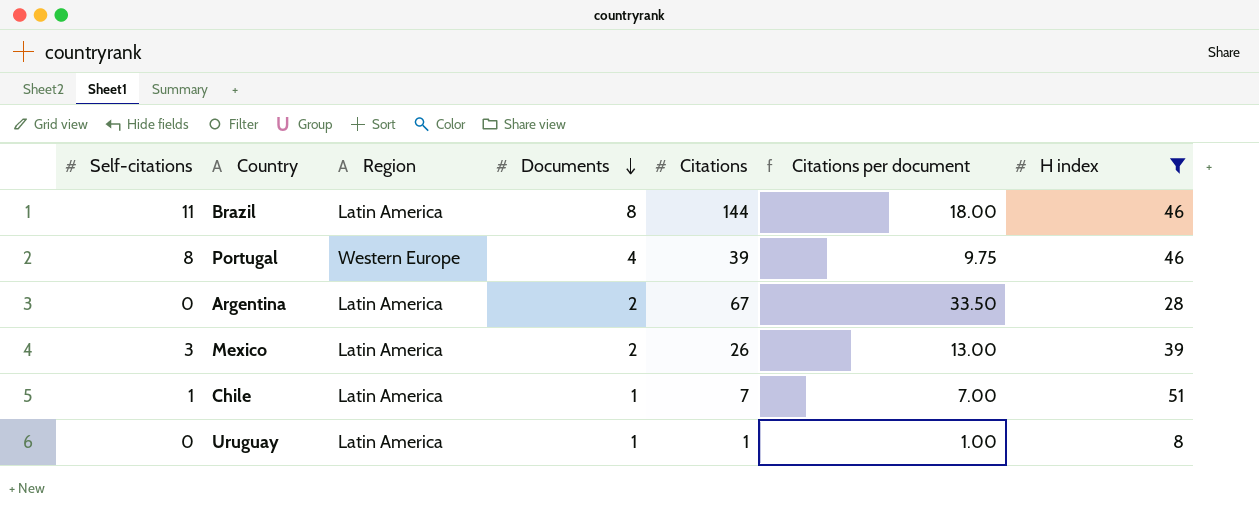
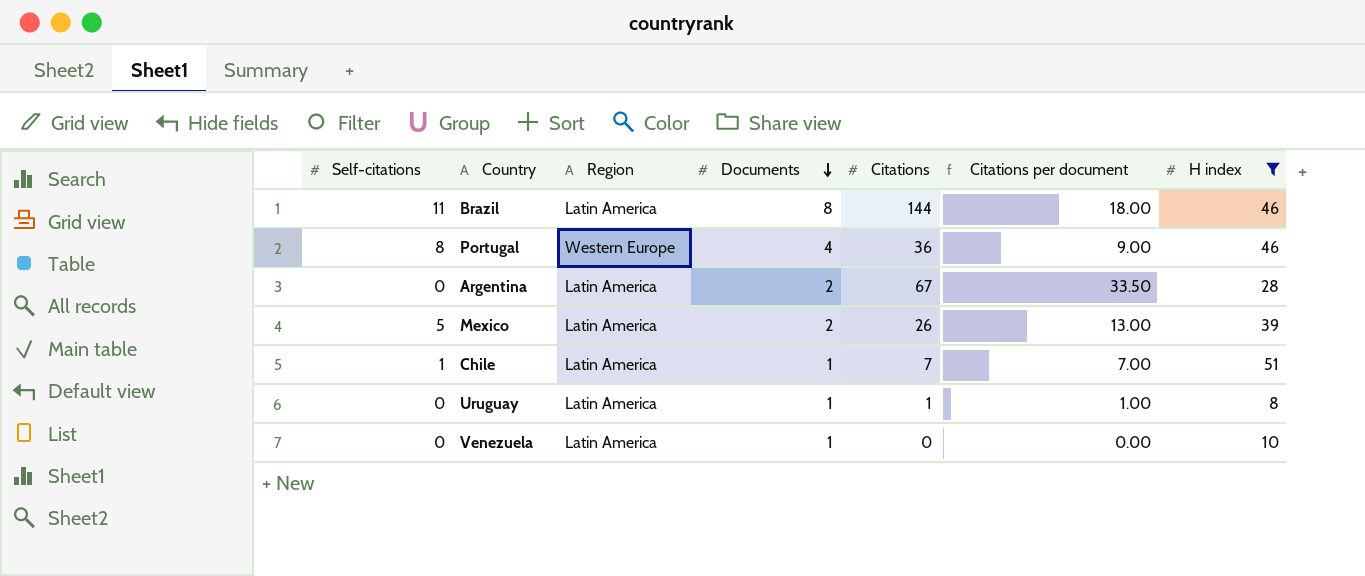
Portugal | Citations: 39 -> 36
Portugal | Citations per document: 9.75 -> 9.00
Mexico | Self-citations: 3 -> 5
row Venezuela: none -> 0 | Latin America | 1 | 0 | 0.00 | 10

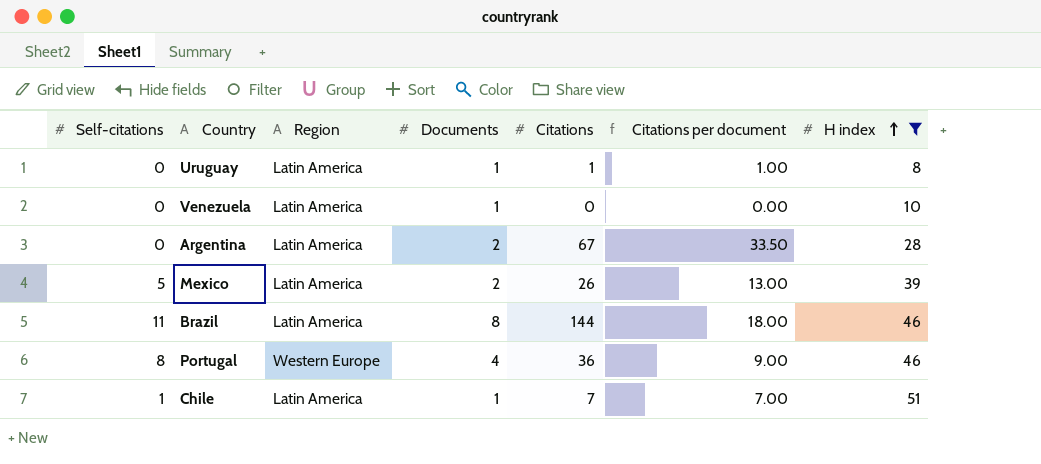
row order: Documents descending -> H index ascending

